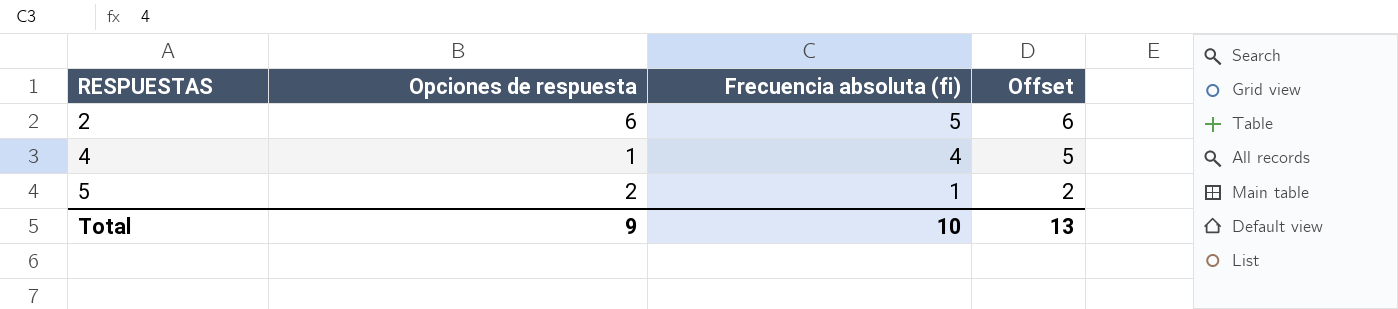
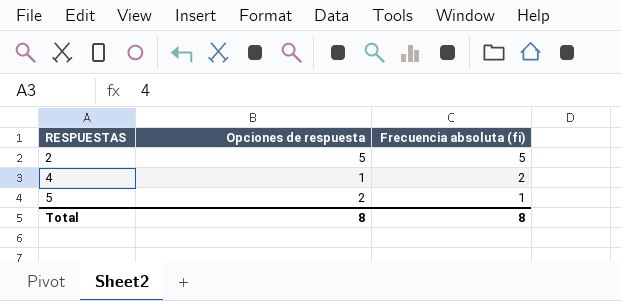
column Offset | formula: [Frecuencia absoluta (fi)] + 1 -> none
2 | Opciones de respuesta: 6 -> 5
4 | Frecuencia absoluta (fi): 4 -> 2
Total | Opciones de respuesta: 9 -> 8
Total | Frecuencia absoluta (fi): 10 -> 8

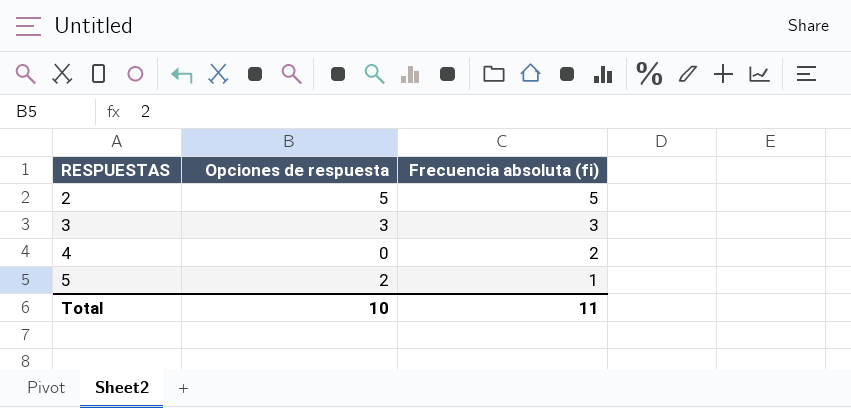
row 3: none -> 3 | 3
4 | Opciones de respuesta: 1 -> 0
Total | Opciones de respuesta: 8 -> 10
Total | Frecuencia absoluta (fi): 8 -> 11

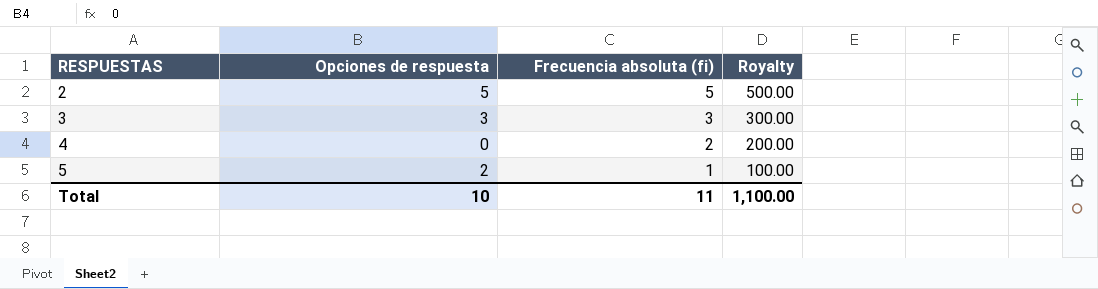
column Royalty | formula: none -> [Frecuencia absoluta (fi)] * 100

